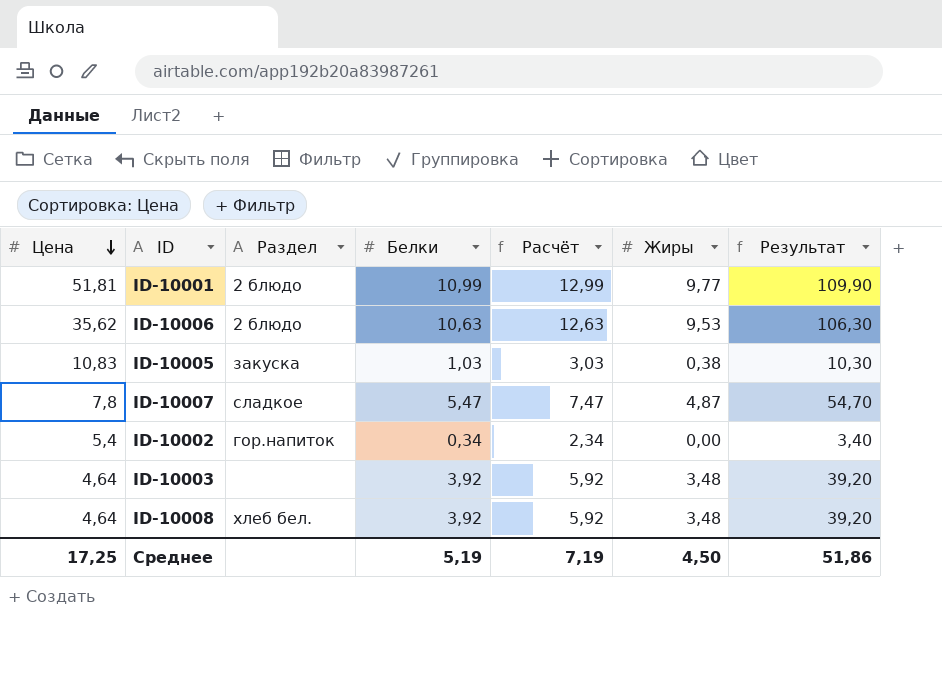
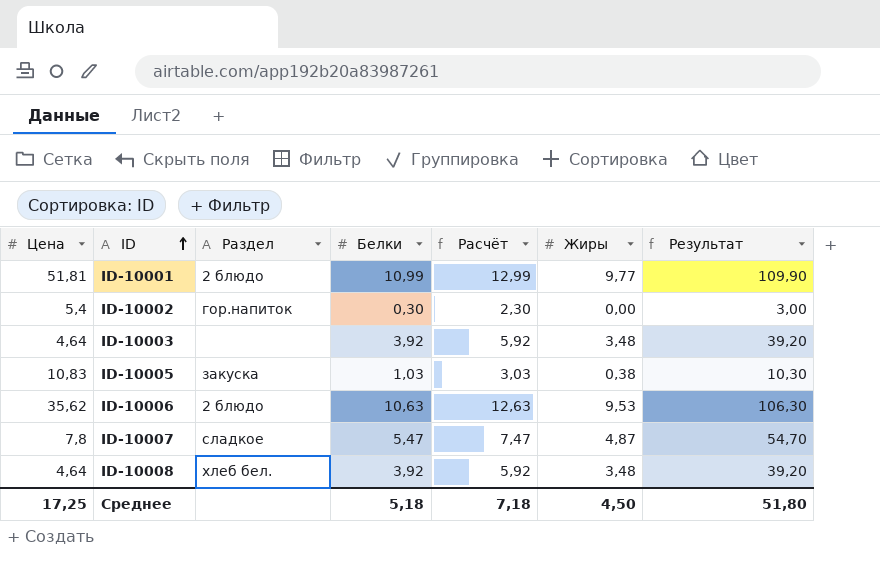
row order: Цена descending -> ID ascending
ID-10002 | Белки: 0,34 -> 0,30
ID-10002 | Расчёт: 2,34 -> 2,30
ID-10002 | Результат: 3,40 -> 3,00
Среднее | Белки: 5,19 -> 5,18
Среднее | Расчёт: 7,19 -> 7,18
Среднее | Результат: 51,86 -> 51,80

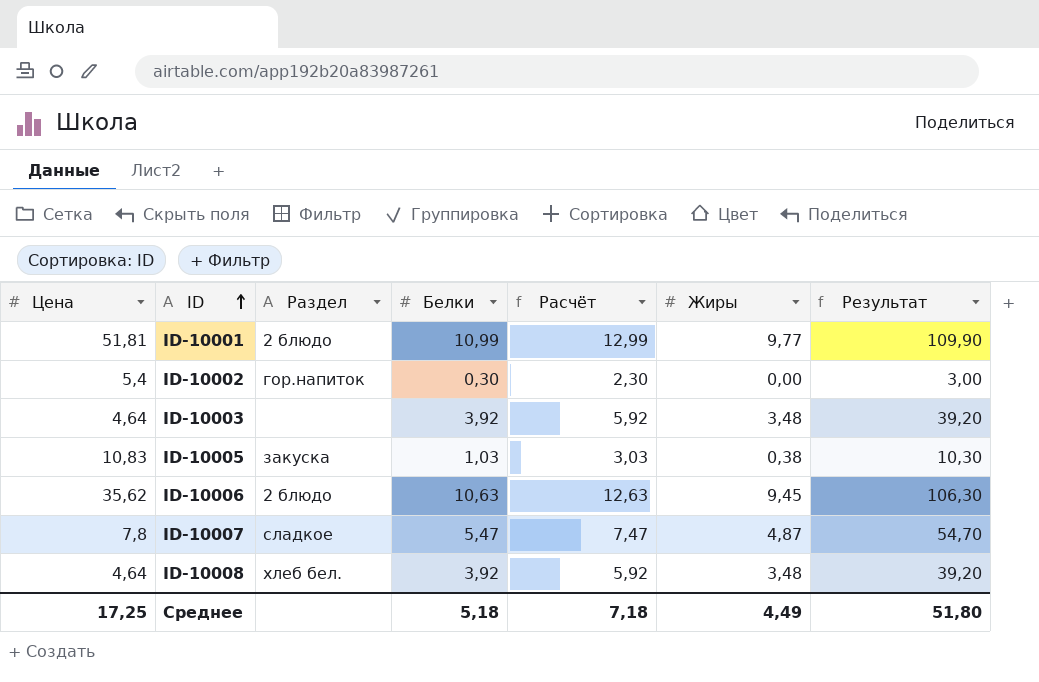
ID-10006 | Жиры: 9,53 -> 9,45
Среднее | Жиры: 4,50 -> 4,49

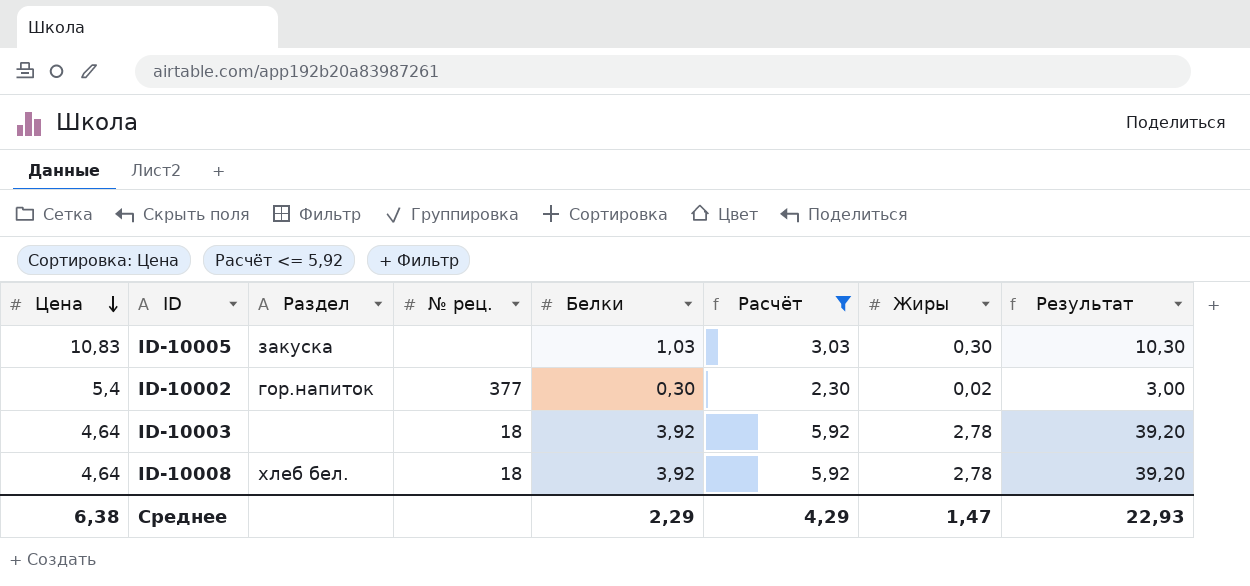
filter: none -> Расчёт <= 5,92
row order: ID ascending -> Цена descending
column № рец. | position: none -> 4
ID-10005 | Жиры: 0,38 -> 0,30
ID-10002 | Жиры: 0,00 -> 0,02
ID-10003 | Жиры: 3,48 -> 2,78
ID-10008 | Жиры: 3,48 -> 2,78
Среднее | Цена: 17,25 -> 6,38
Среднее | Белки: 5,18 -> 2,29
Среднее | Расчёт: 7,18 -> 4,29
Среднее | Жиры: 4,49 -> 1,47
Среднее | Результат: 51,80 -> 22,93

